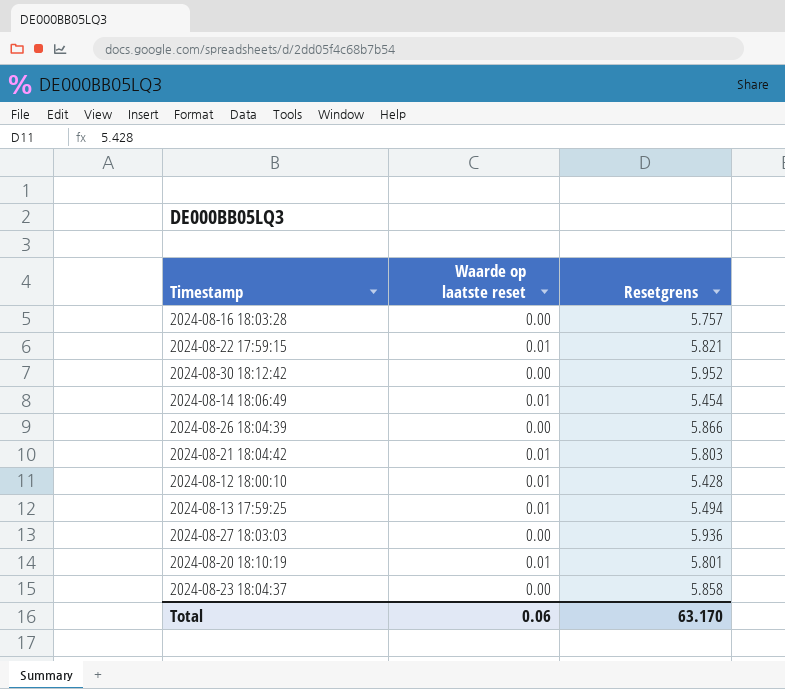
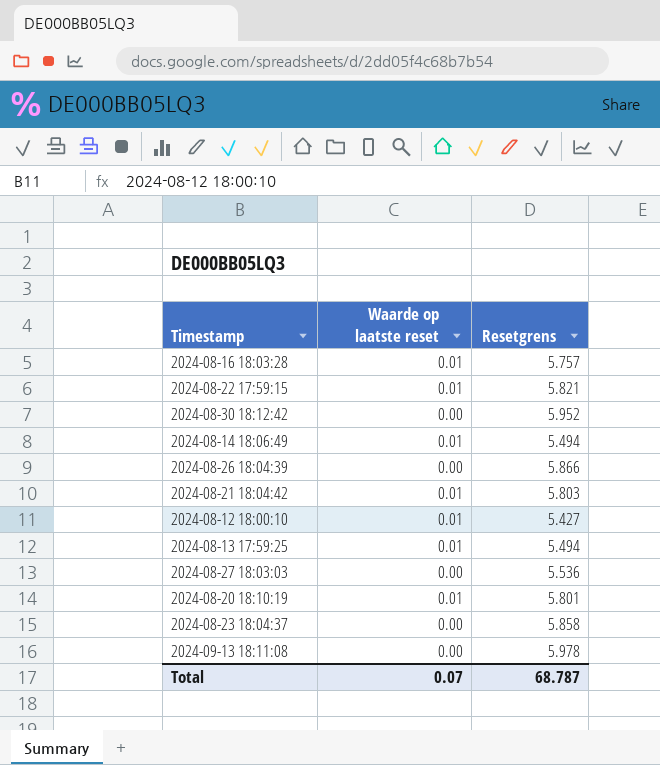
2024-08-16 18:03:28 | Waarde op laatste reset: 0.00 -> 0.01
2024-08-14 18:06:49 | Resetgrens: 5.454 -> 5.494
2024-08-12 18:00:10 | Resetgrens: 5.428 -> 5.427
2024-08-27 18:03:03 | Resetgrens: 5.936 -> 5.536
row 2024-09-13 18:11:08: none -> 0.00 | 5.978
Total | Waarde op laatste reset: 0.06 -> 0.07
Total | Resetgrens: 63.170 -> 68.787

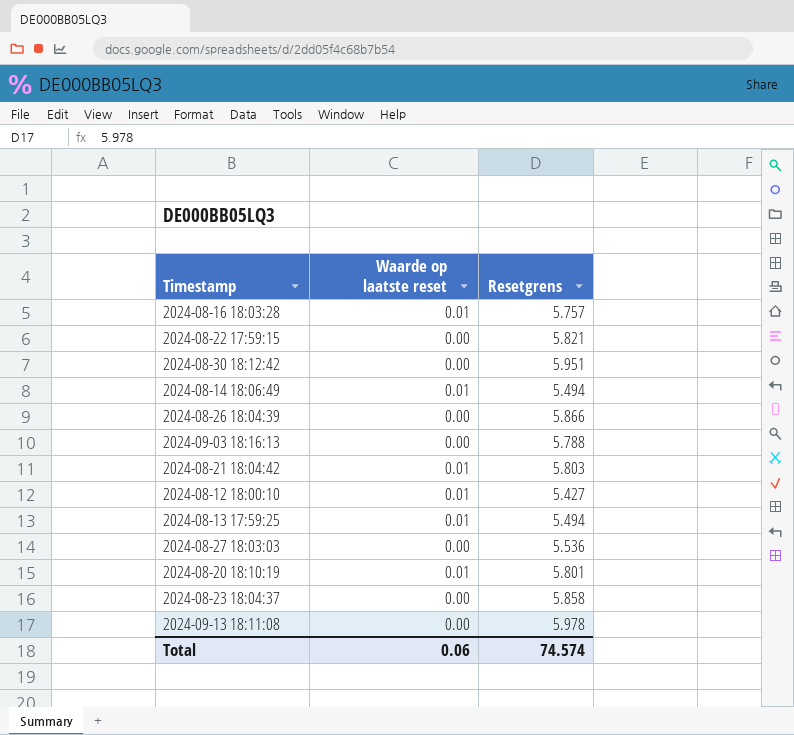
2024-08-22 17:59:15 | Waarde op laatste reset: 0.01 -> 0.00
2024-08-30 18:12:42 | Resetgrens: 5.952 -> 5.951
row 2024-09-03 18:16:13: none -> 0.00 | 5.788
Total | Waarde op laatste reset: 0.07 -> 0.06
Total | Resetgrens: 68.787 -> 74.574

